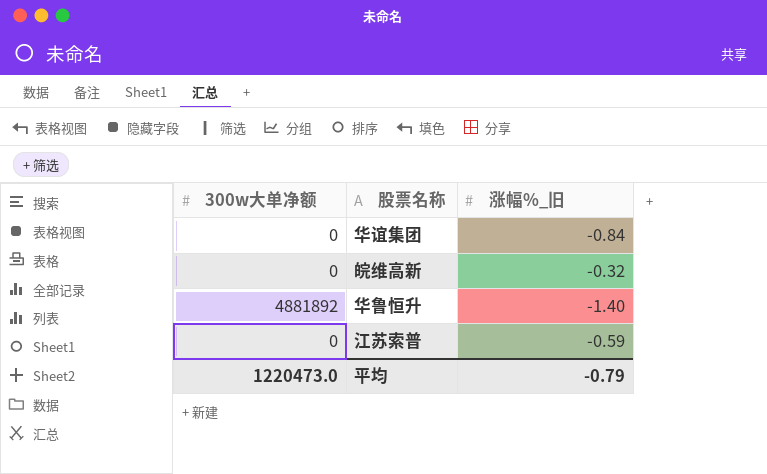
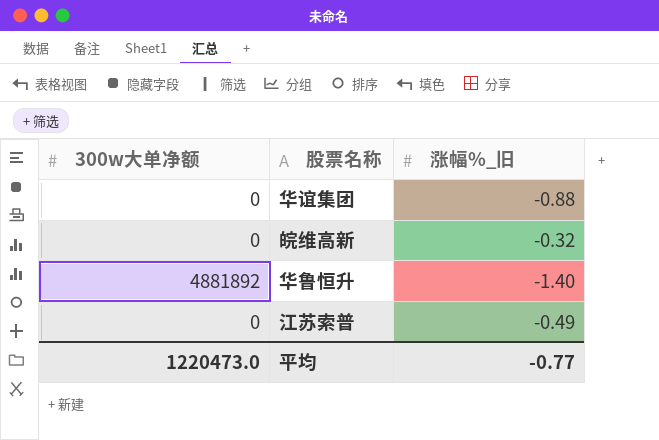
华谊集团 | 涨幅%_旧: -0.84 -> -0.88
江苏索普 | 涨幅%_旧: -0.59 -> -0.49
平均 | 涨幅%_旧: -0.79 -> -0.77

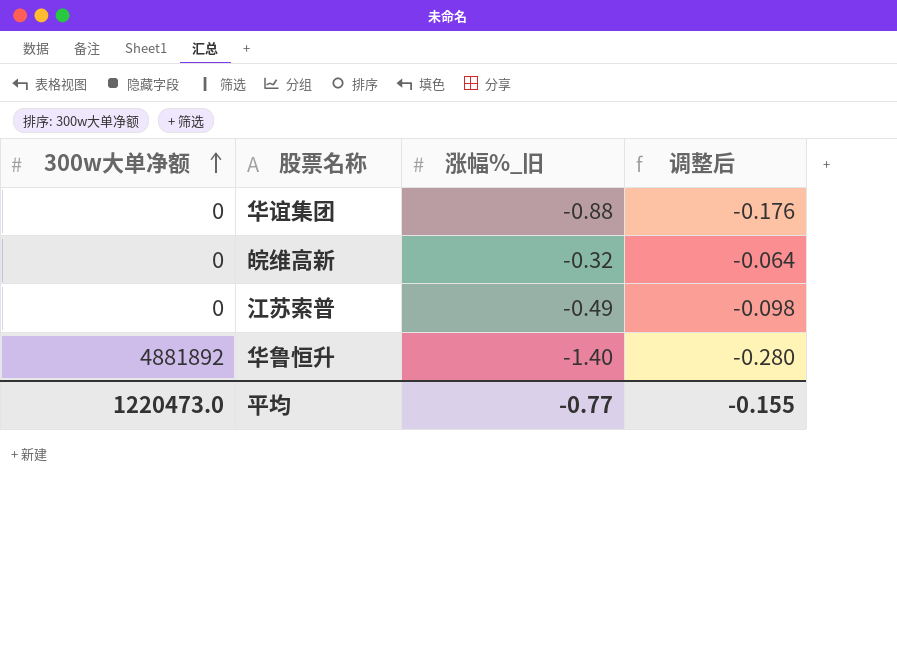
row order: none -> 300w大单净额 ascending
column 调整后 | formula: none -> [涨幅%_旧] * 0.2

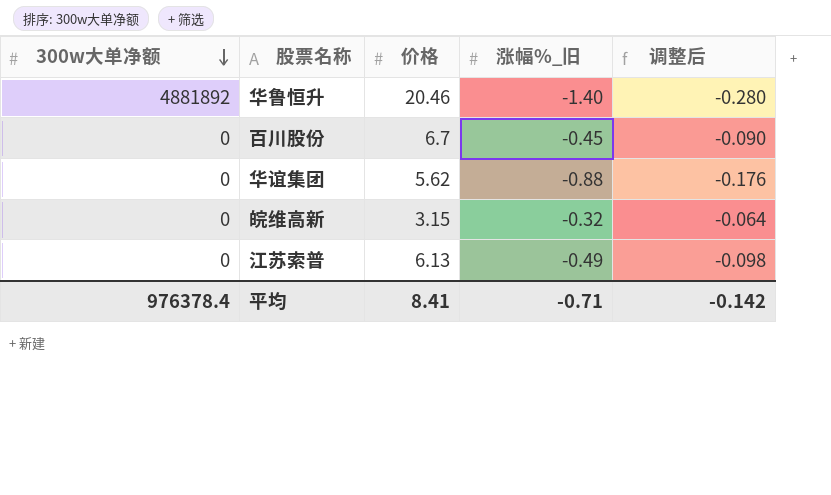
row order: 300w大单净额 ascending -> 300w大单净额 descending
column 价格 | position: none -> 3
row 百川股份: none -> 0 | 6.7 | -0.45 | -0.090
平均 | 300w大单净额: 1220473.0 -> 976378.4
平均 | 涨幅%_旧: -0.77 -> -0.71
平均 | 调整后: -0.155 -> -0.142

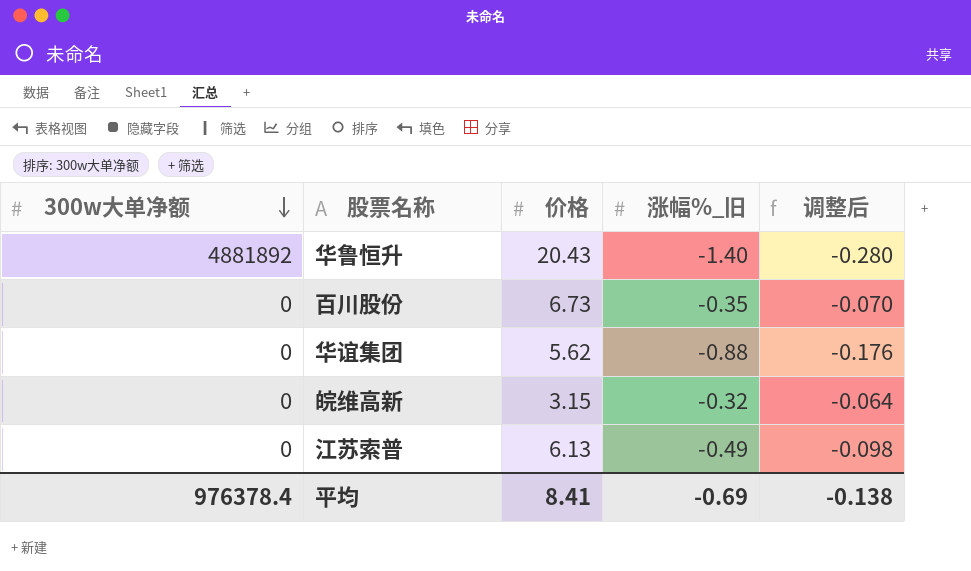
华鲁恒升 | 价格: 20.46 -> 20.43
百川股份 | 价格: 6.7 -> 6.73
百川股份 | 涨幅%_旧: -0.45 -> -0.35
百川股份 | 调整后: -0.090 -> -0.070
平均 | 涨幅%_旧: -0.71 -> -0.69
平均 | 调整后: -0.142 -> -0.138

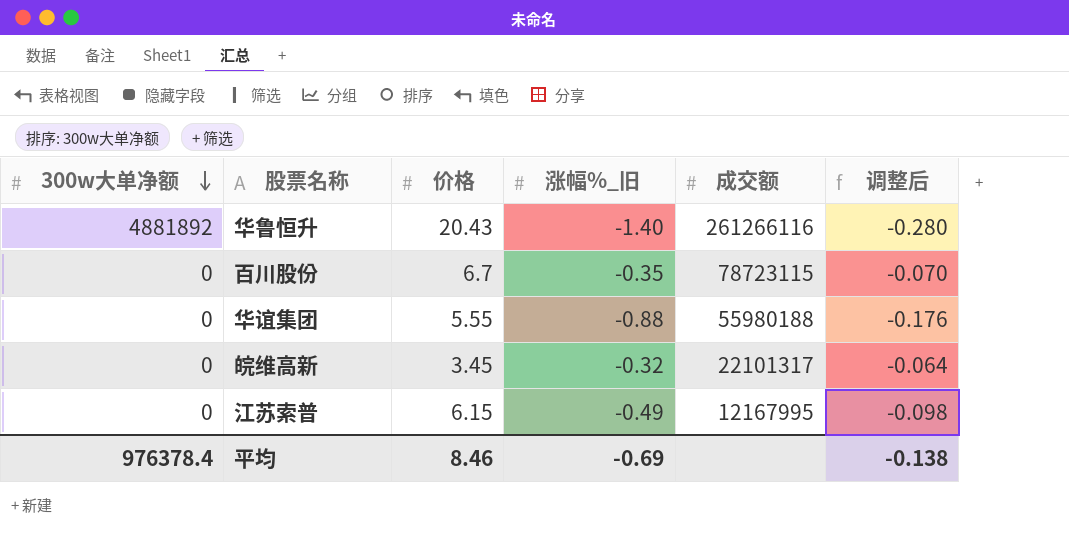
column 成交额 | position: none -> 5
百川股份 | 价格: 6.73 -> 6.7
华谊集团 | 价格: 5.62 -> 5.55
皖维高新 | 价格: 3.15 -> 3.45
江苏索普 | 价格: 6.13 -> 6.15
平均 | 价格: 8.41 -> 8.46

